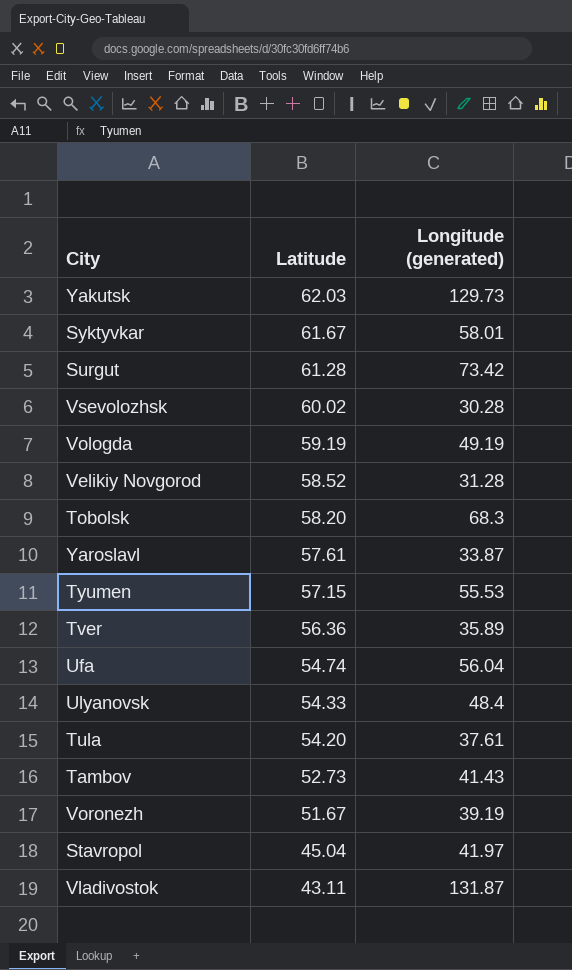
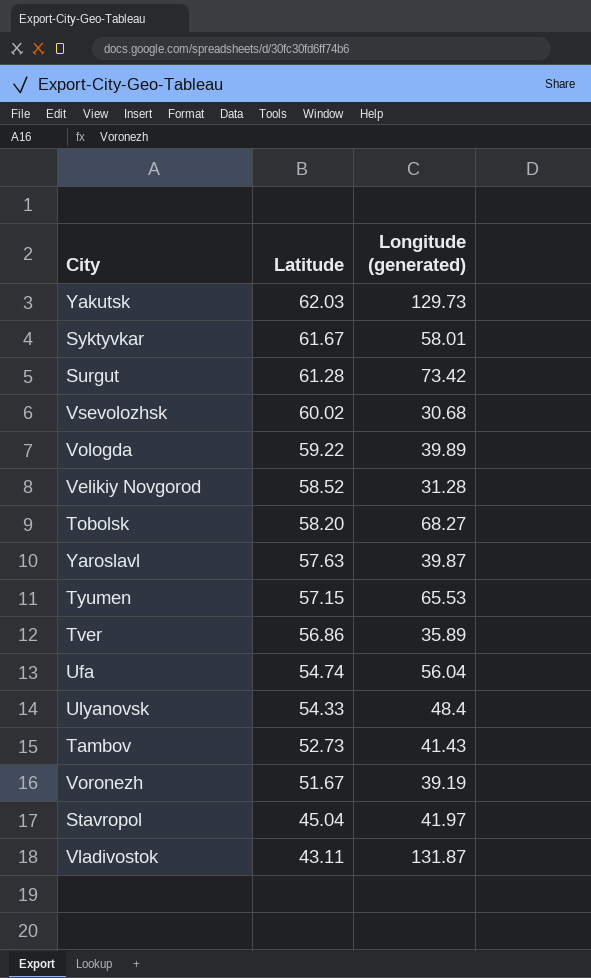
row Tula: 54.20 | 37.61 -> none
Vsevolozhsk | Longitude (generated): 30.28 -> 30.68
Vologda | Latitude: 59.19 -> 59.22
Vologda | Longitude (generated): 49.19 -> 39.89
Tobolsk | Longitude (generated): 68.3 -> 68.27
Yaroslavl | Latitude: 57.61 -> 57.63
Yaroslavl | Longitude (generated): 33.87 -> 39.87
Tyumen | Longitude (generated): 55.53 -> 65.53
Tver | Latitude: 56.36 -> 56.86

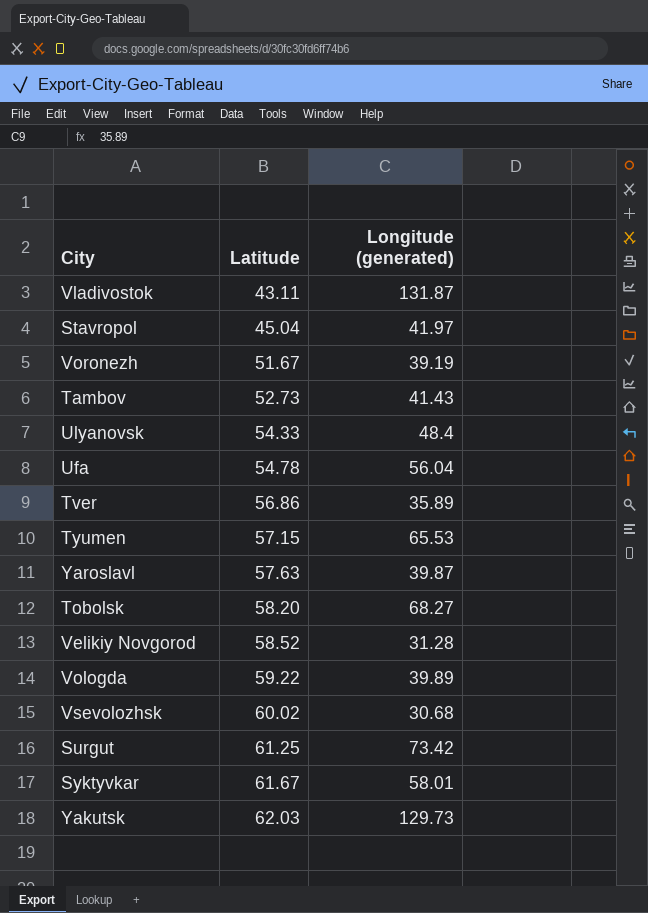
row order: Latitude descending -> Latitude ascending
Ufa | Latitude: 54.74 -> 54.78
Surgut | Latitude: 61.28 -> 61.25

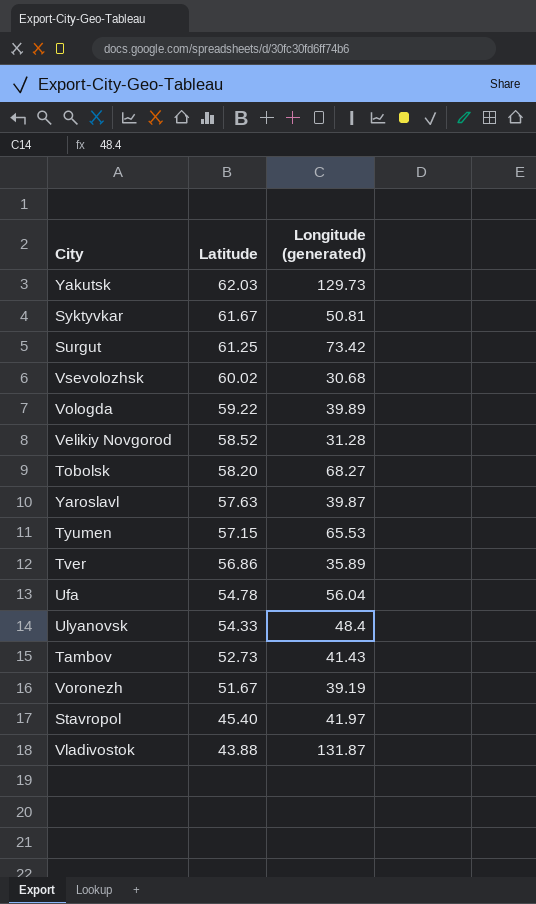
row order: Latitude ascending -> Latitude descending
Syktyvkar | Longitude (generated): 58.01 -> 50.81
Stavropol | Latitude: 45.04 -> 45.40
Vladivostok | Latitude: 43.11 -> 43.88

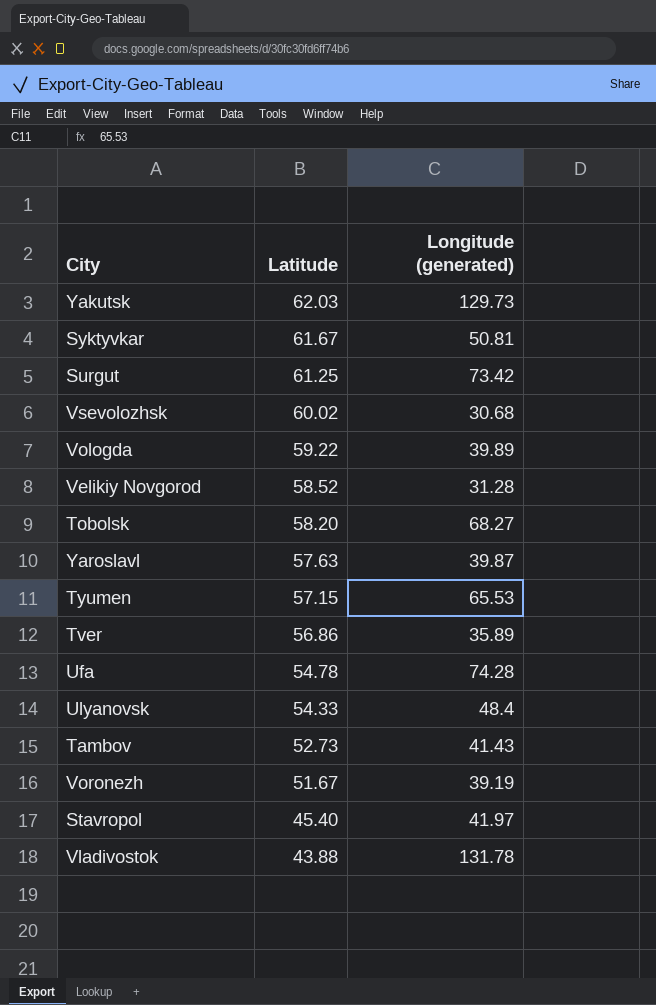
Ufa | Longitude (generated): 56.04 -> 74.28
Vladivostok | Longitude (generated): 131.87 -> 131.78

